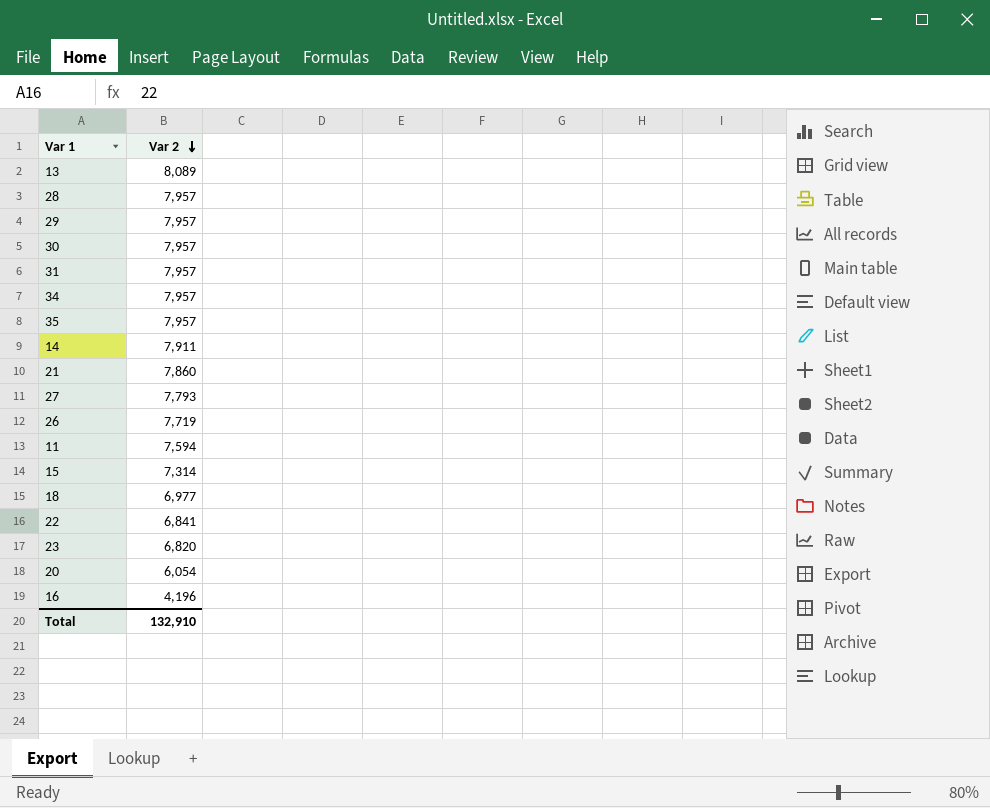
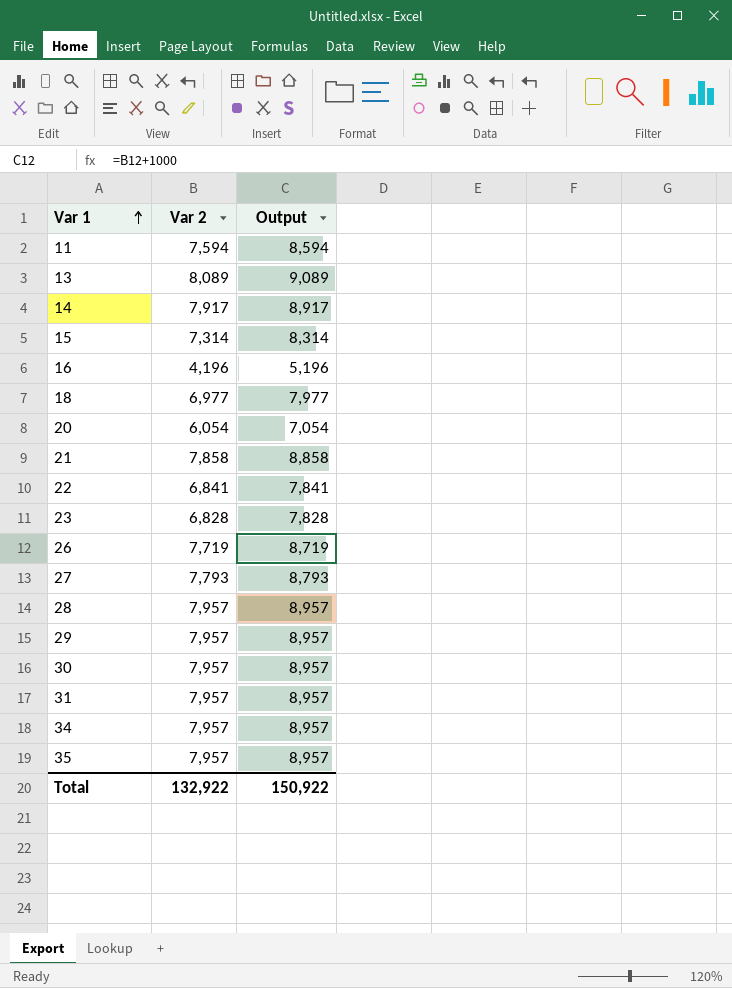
row order: Var 2 descending -> Var 1 ascending
column Output | formula: none -> [Var 2] + 1000
14 | Var 2: 7,911 -> 7,917
21 | Var 2: 7,860 -> 7,858
23 | Var 2: 6,820 -> 6,828
Total | Var 2: 132,910 -> 132,922

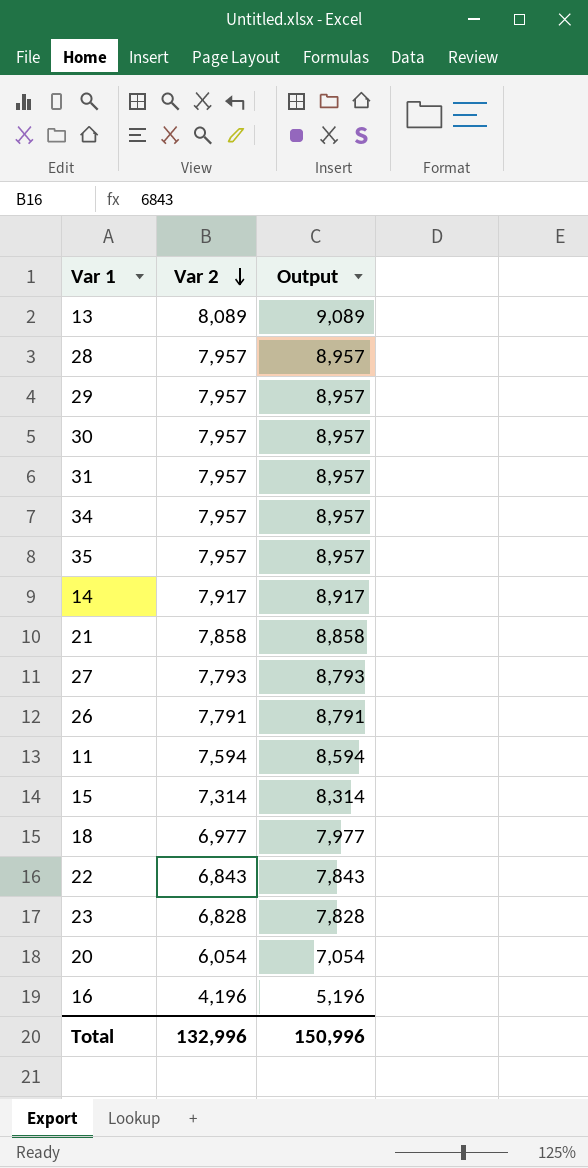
row order: Var 1 ascending -> Var 2 descending
26 | Var 2: 7,719 -> 7,791
26 | Output: 8,719 -> 8,791
22 | Var 2: 6,841 -> 6,843
22 | Output: 7,841 -> 7,843
Total | Var 2: 132,922 -> 132,996
Total | Output: 150,922 -> 150,996

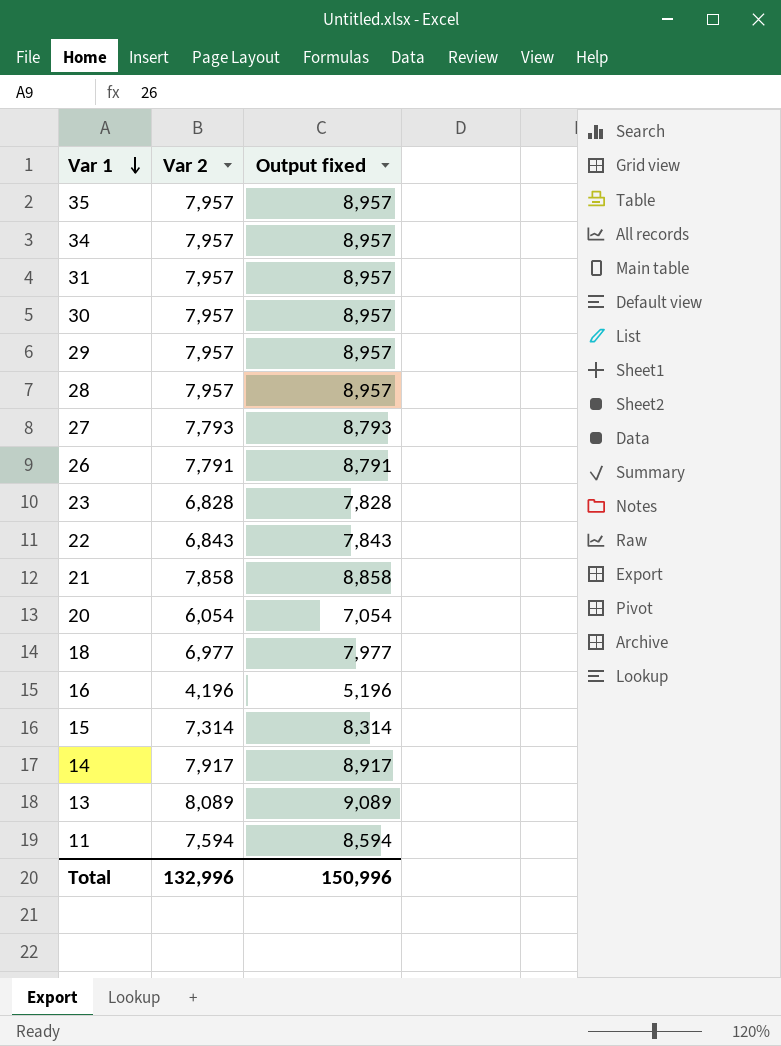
row order: Var 2 descending -> Var 1 descending
column name: Output -> Output fixed

